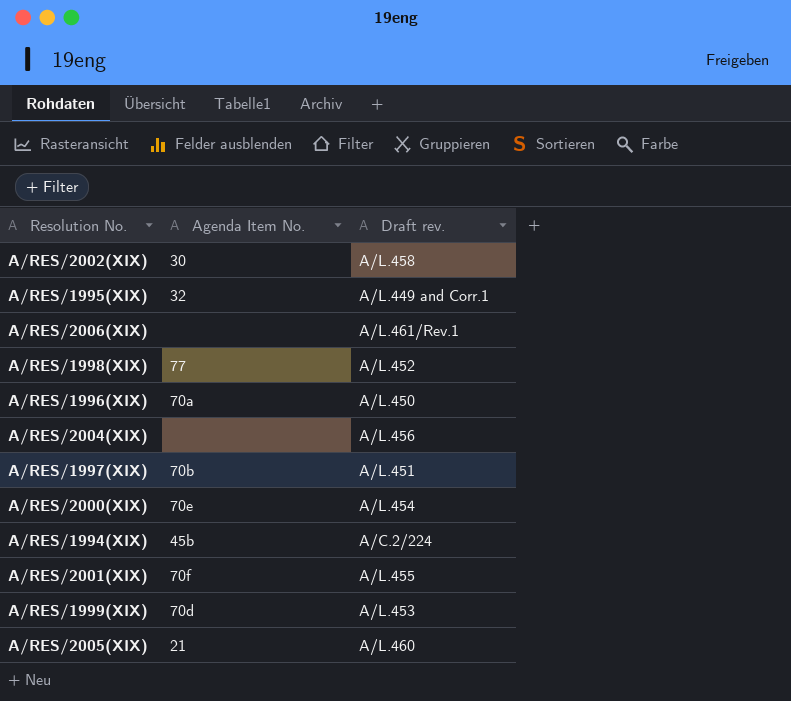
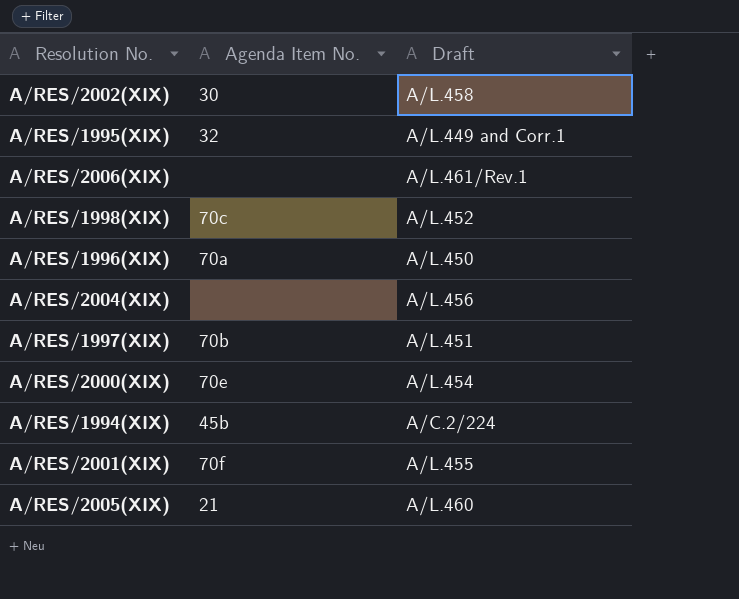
column name: Draft rev. -> Draft
row A/RES/1999(XIX): 70d | A/L.453 -> none
A/RES/1998(XIX) | Agenda Item No.: 77 -> 70c

